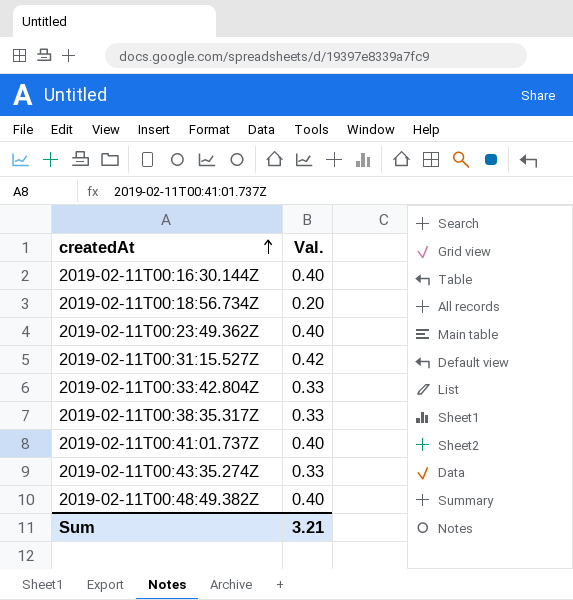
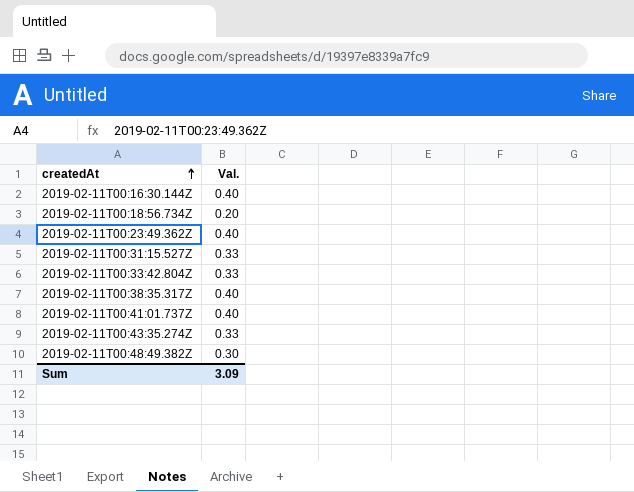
2019-02-11T00:31:15.527Z | Val.: 0.42 -> 0.33
2019-02-11T00:38:35.317Z | Val.: 0.33 -> 0.40
2019-02-11T00:48:49.382Z | Val.: 0.40 -> 0.30
Sum | Val.: 3.21 -> 3.09

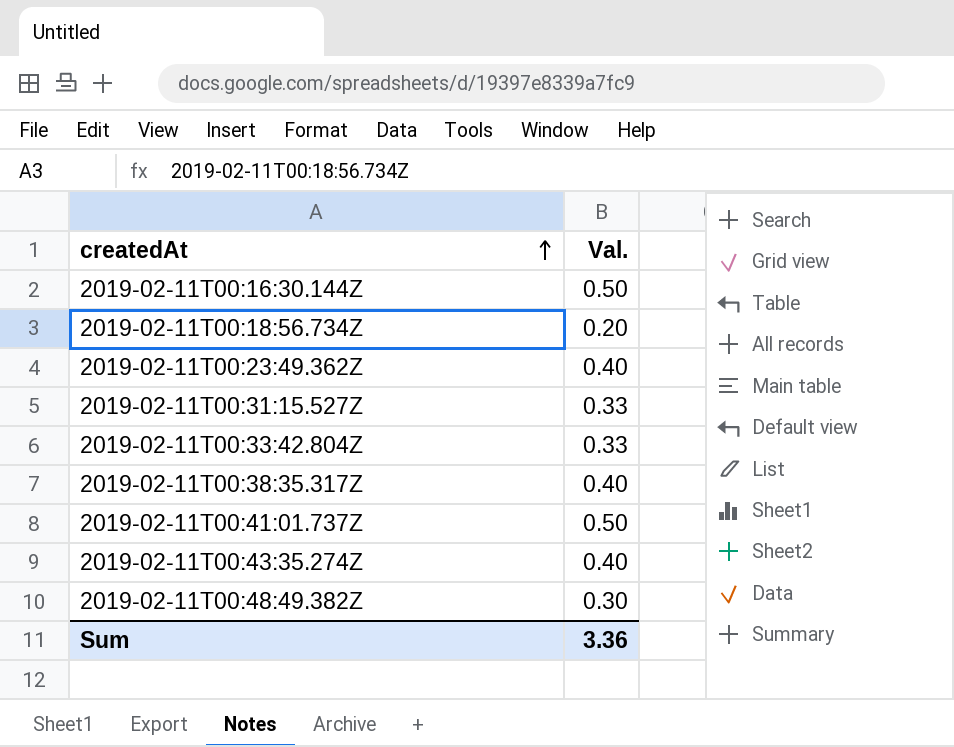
2019-02-11T00:16:30.144Z | Val.: 0.40 -> 0.50
2019-02-11T00:41:01.737Z | Val.: 0.40 -> 0.50
2019-02-11T00:43:35.274Z | Val.: 0.33 -> 0.40
Sum | Val.: 3.09 -> 3.36

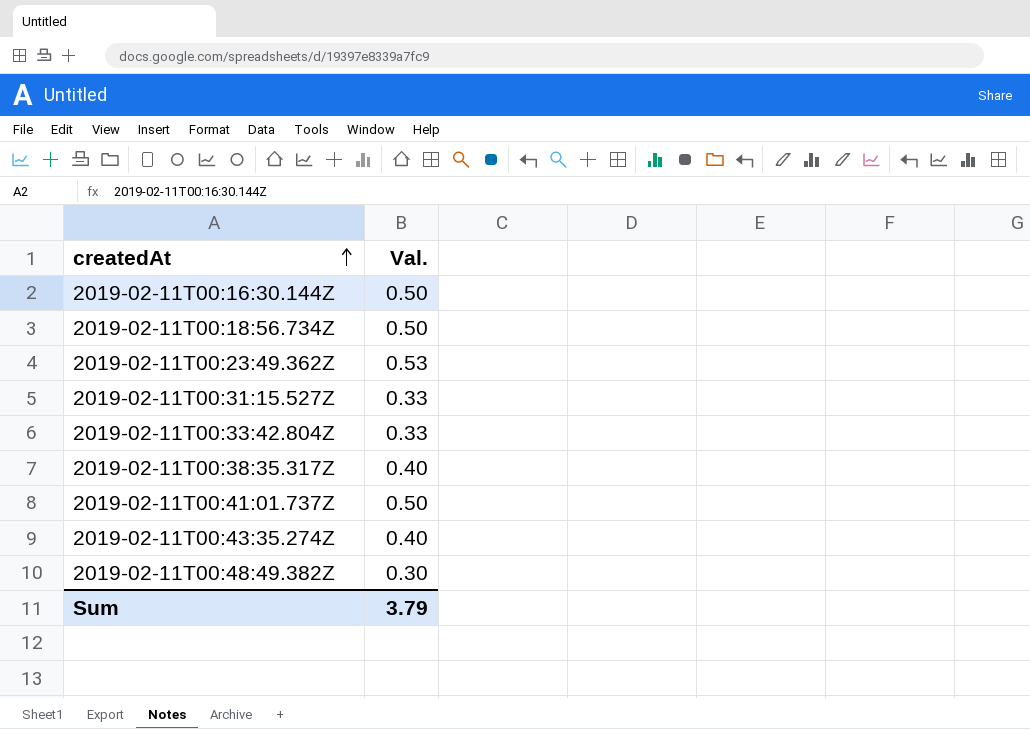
2019-02-11T00:18:56.734Z | Val.: 0.20 -> 0.50
2019-02-11T00:23:49.362Z | Val.: 0.40 -> 0.53
Sum | Val.: 3.36 -> 3.79

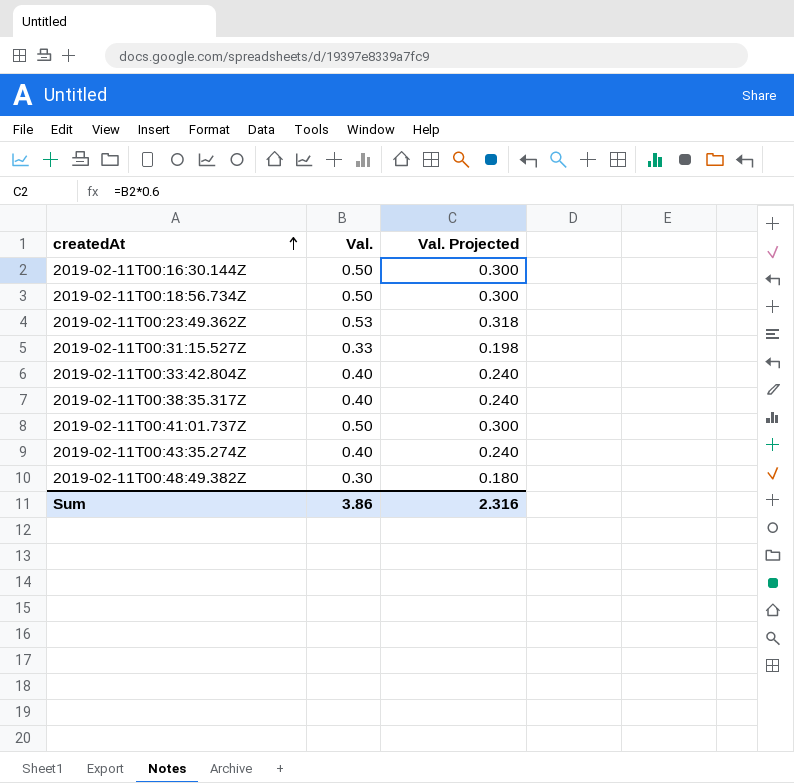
column Val. Projected | formula: none -> [Val.] * 0.6
2019-02-11T00:33:42.804Z | Val.: 0.33 -> 0.40
Sum | Val.: 3.79 -> 3.86

